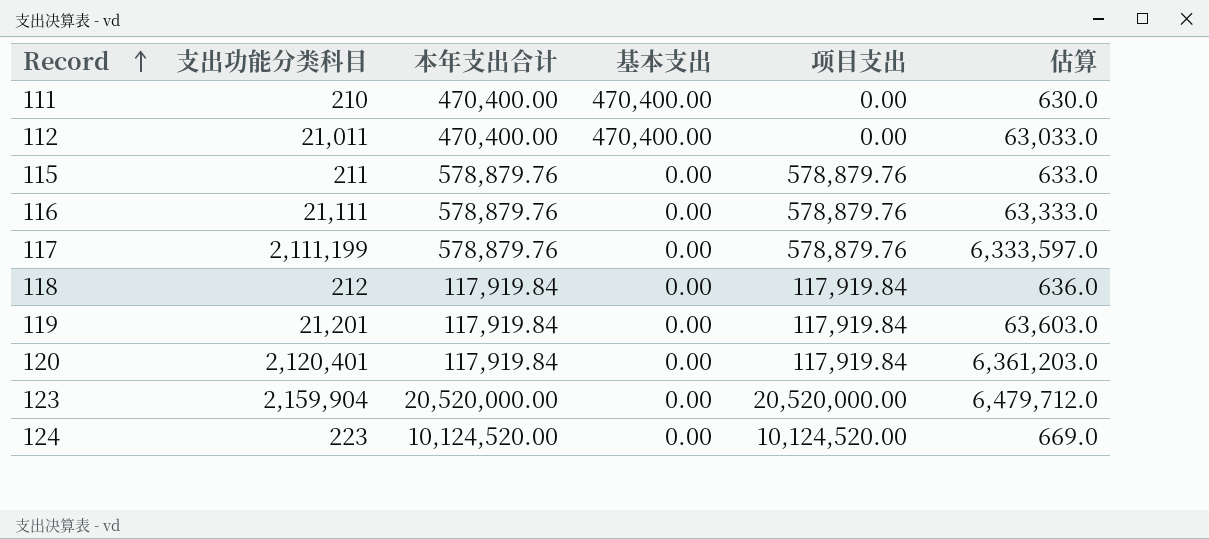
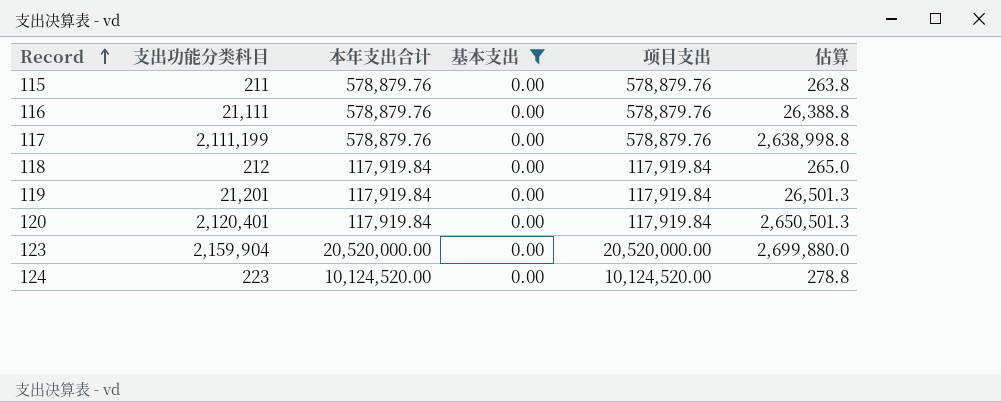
filter: none -> 基本支出 = 0.00
column 估算 | formula: [支出功能分类科目] * 3 -> [支出功能分类科目] * 1.25

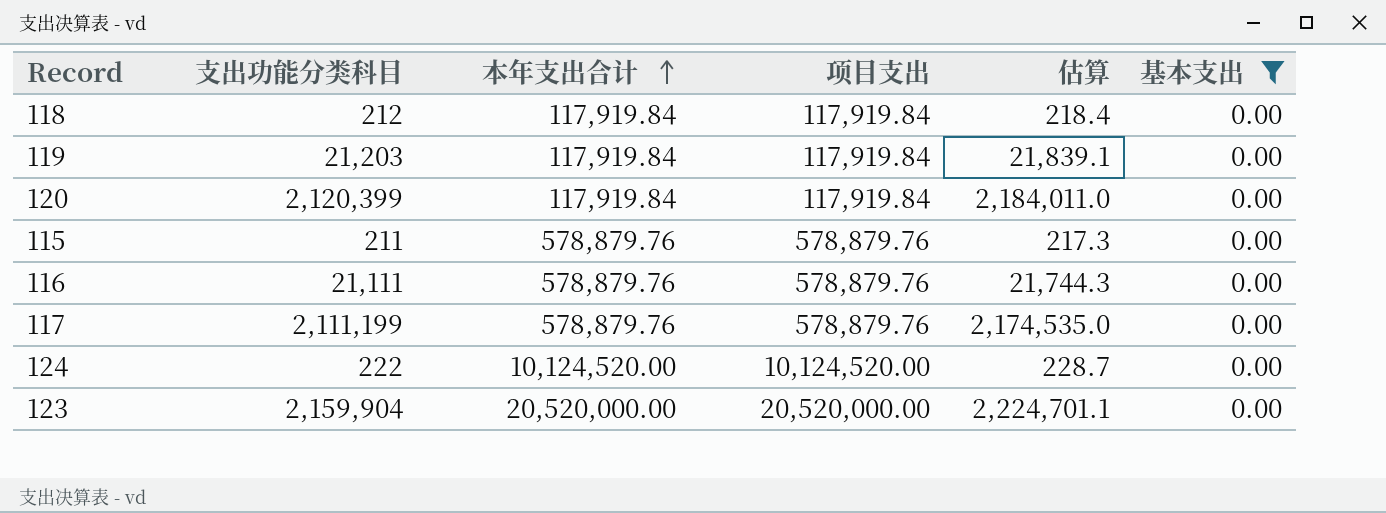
row order: Record ascending -> 本年支出合计 ascending
column 估算 | formula: [支出功能分类科目] * 1.25 -> [支出功能分类科目] * 1.03
column 基本支出 | position: 4 -> 6
119 | 支出功能分类科目: 21,201 -> 21,203
120 | 支出功能分类科目: 2,120,401 -> 2,120,399
124 | 支出功能分类科目: 223 -> 222

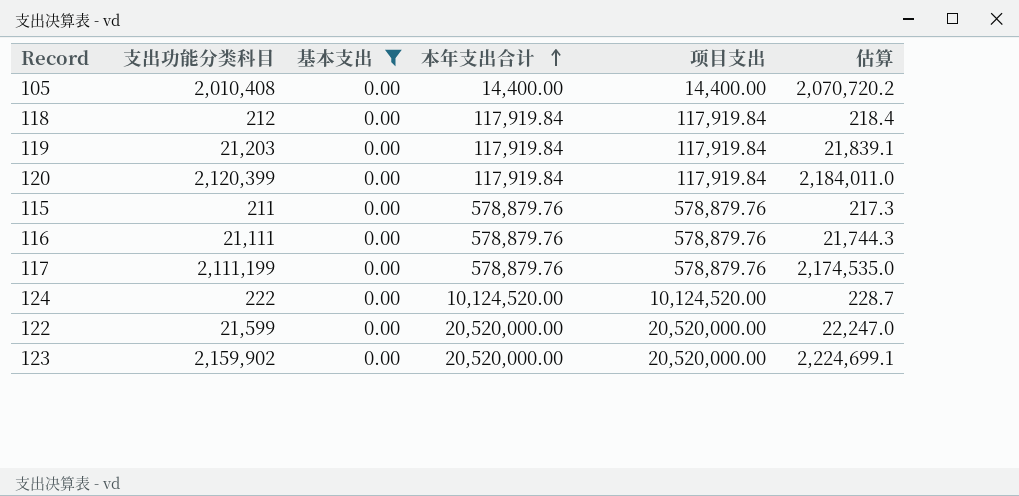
column 基本支出 | position: 6 -> 3
row 105: none -> 2,010,408 | 0.00 | 14,400.00 | 14,400.00 | 2,070,720.2
row 122: none -> 21,599 | 0.00 | 20,520,000.00 | 20,520,000.00 | 22,247.0
123 | 支出功能分类科目: 2,159,904 -> 2,159,902
123 | 估算: 2,224,701.1 -> 2,224,699.1

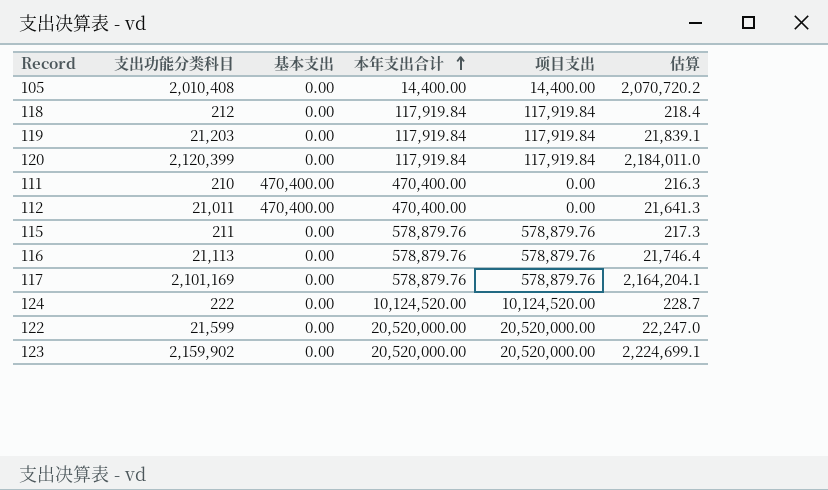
filter: 基本支出 = 0.00 -> none
116 | 支出功能分类科目: 21,111 -> 21,113
116 | 估算: 21,744.3 -> 21,746.4
117 | 支出功能分类科目: 2,111,199 -> 2,101,169
117 | 估算: 2,174,535.0 -> 2,164,204.1

